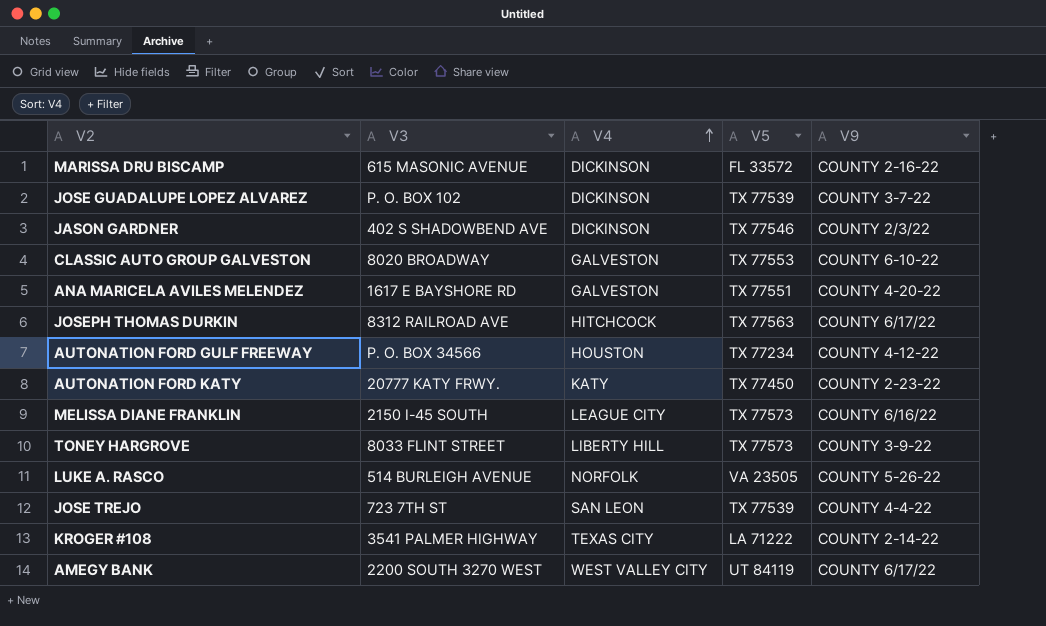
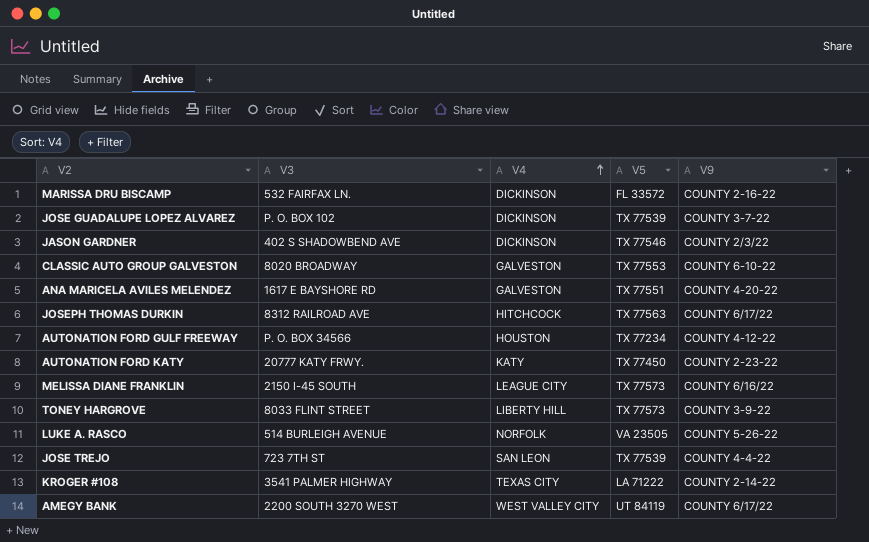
MARISSA DRU BISCAMP | V3: 615 MASONIC AVENUE -> 532 FAIRFAX LN.

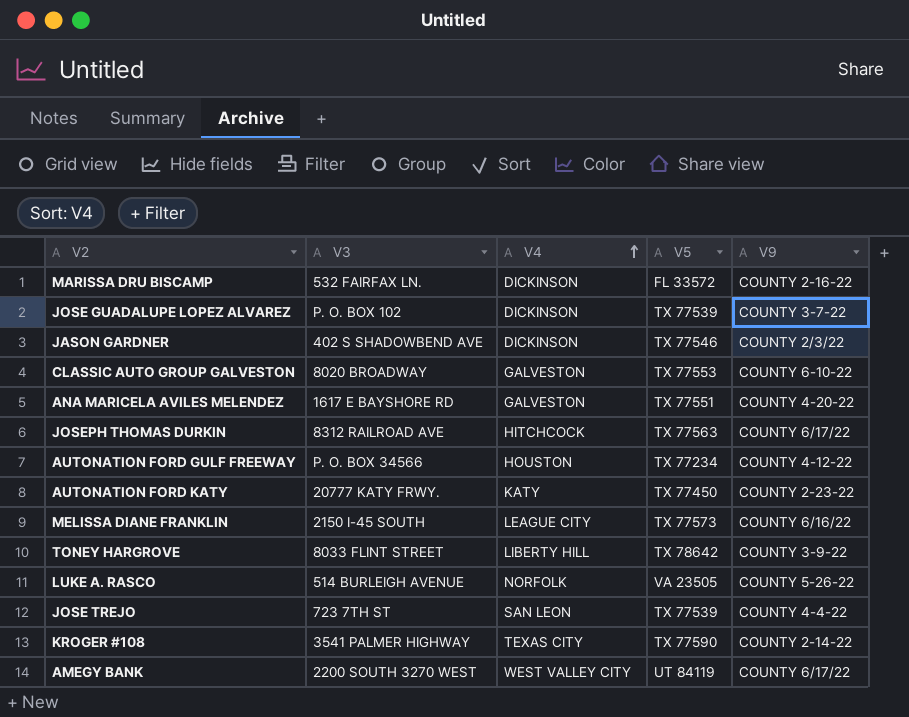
TONEY HARGROVE | V5: TX 77573 -> TX 78642
KROGER #108 | V5: LA 71222 -> TX 77590

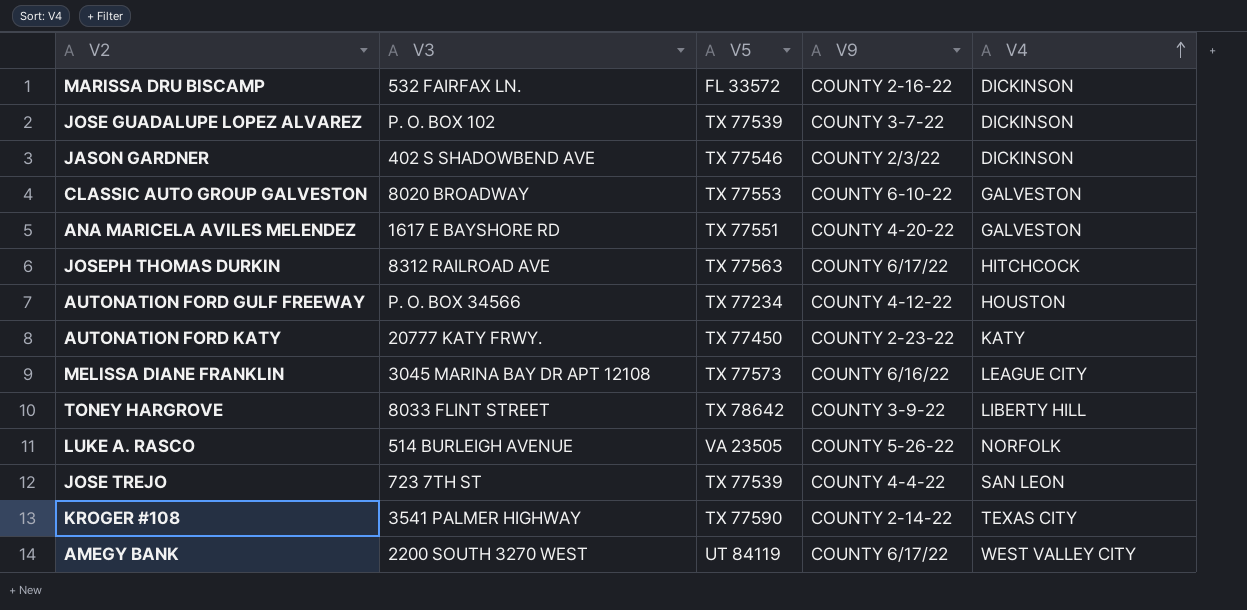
column V4 | position: 3 -> 5
MELISSA DIANE FRANKLIN | V3: 2150 I-45 SOUTH -> 3045 MARINA BAY DR APT 12108

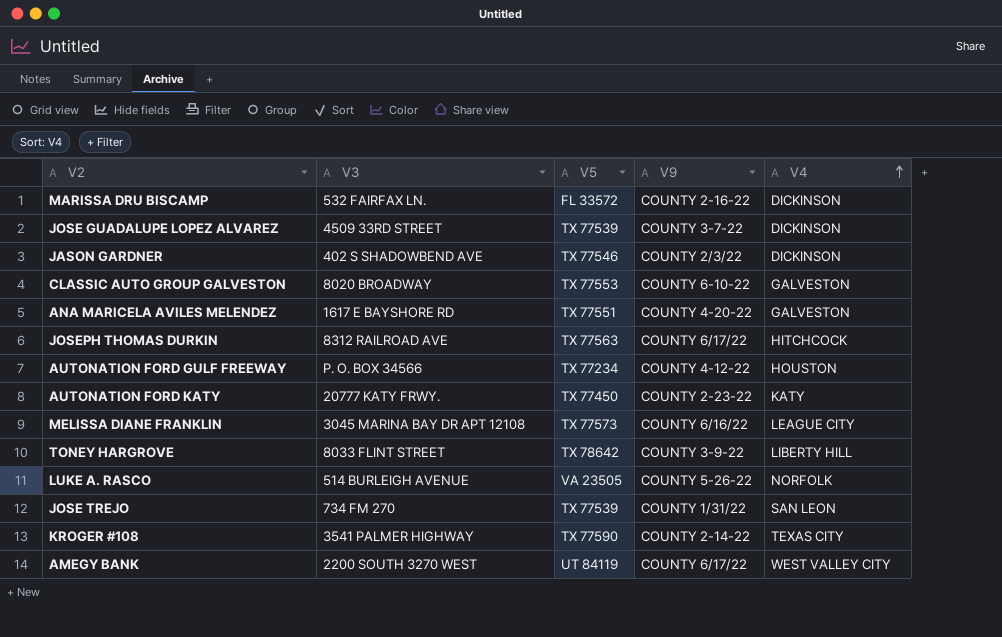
JOSE GUADALUPE LOPEZ ALVAREZ | V3: P. O. BOX 102 -> 4509 33RD STREET
JOSE TREJO | V3: 723 7TH ST -> 734 FM 270
JOSE TREJO | V9: COUNTY 4-4-22 -> COUNTY 1/31/22

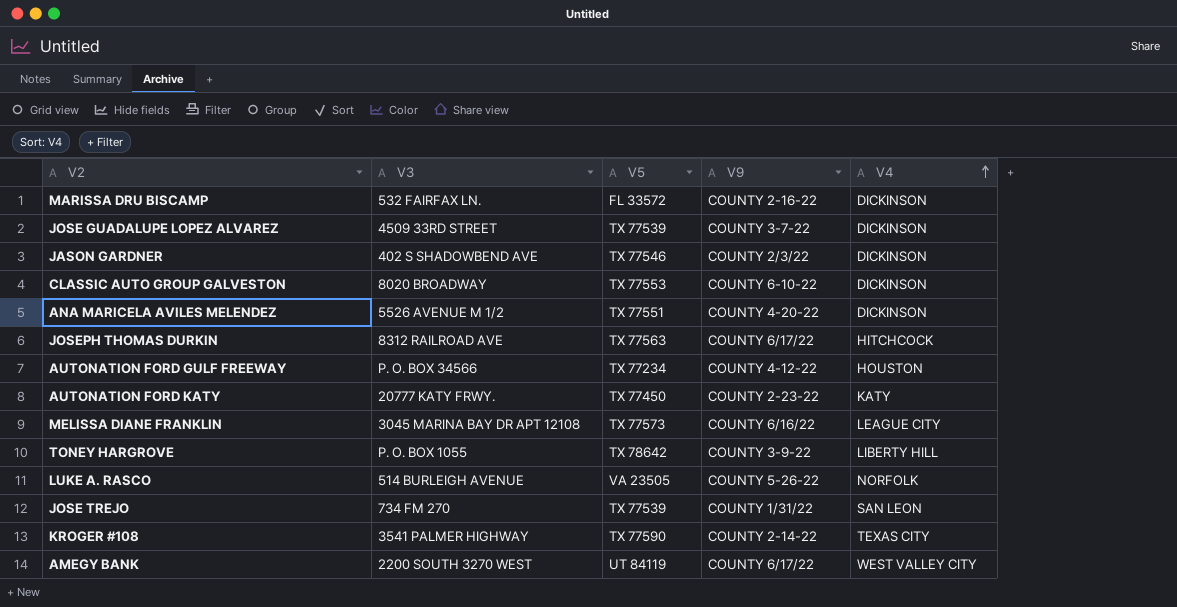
CLASSIC AUTO GROUP GALVESTON | V4: GALVESTON -> DICKINSON
ANA MARICELA AVILES MELENDEZ | V3: 1617 E BAYSHORE RD -> 5526 AVENUE M 1/2
ANA MARICELA AVILES MELENDEZ | V4: GALVESTON -> DICKINSON
TONEY HARGROVE | V3: 8033 FLINT STREET -> P. O. BOX 1055

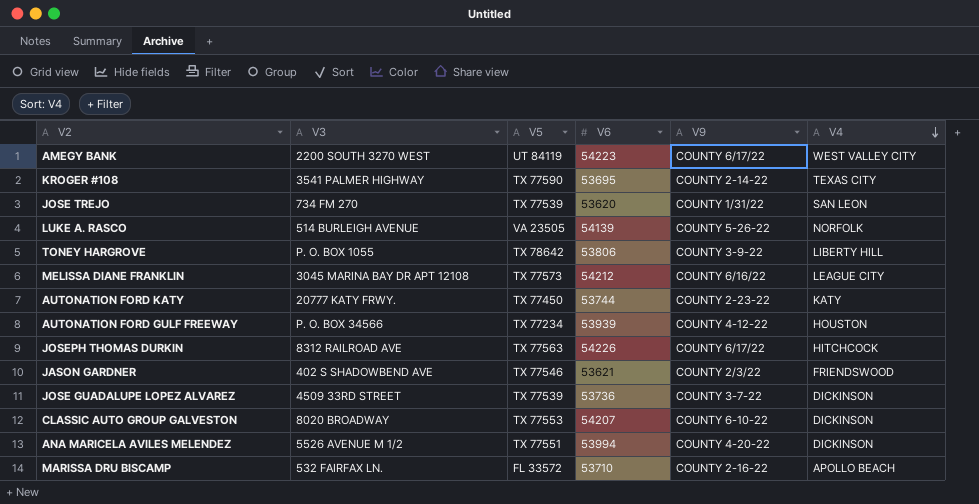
row order: V4 ascending -> V4 descending
column V6 | position: none -> 4
JASON GARDNER | V4: DICKINSON -> FRIENDSWOOD
MARISSA DRU BISCAMP | V4: DICKINSON -> APOLLO BEACH

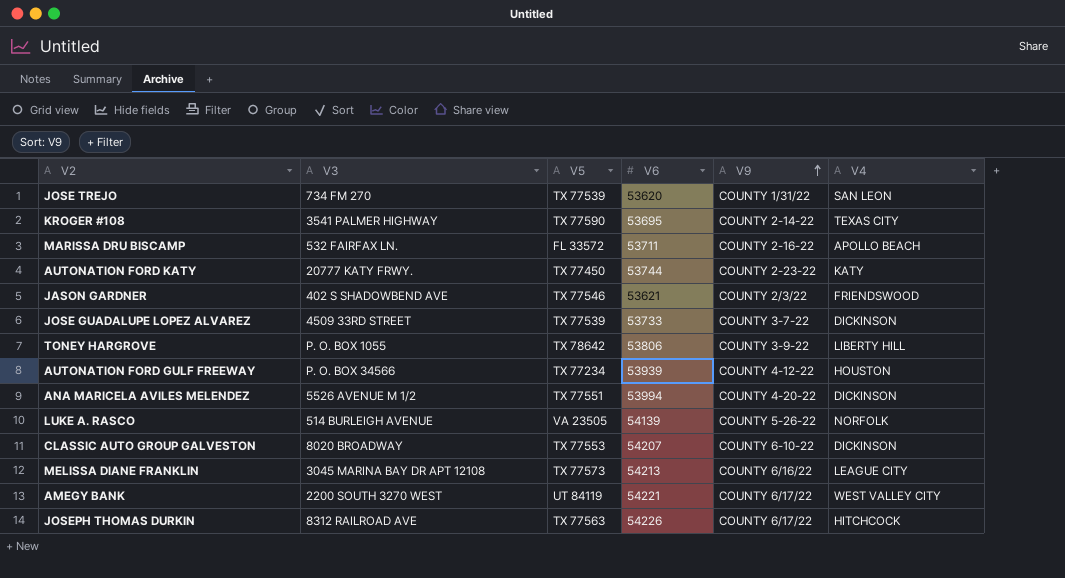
row order: V4 descending -> V9 ascending
MARISSA DRU BISCAMP | V6: 53710 -> 53711
JOSE GUADALUPE LOPEZ ALVAREZ | V6: 53736 -> 53733
MELISSA DIANE FRANKLIN | V6: 54212 -> 54213
AMEGY BANK | V6: 54223 -> 54221

